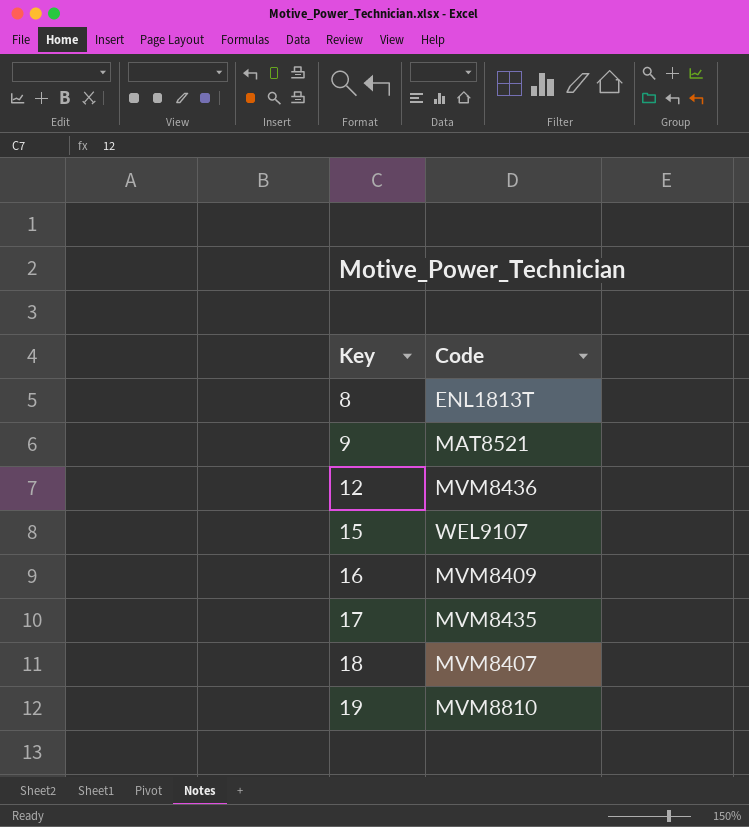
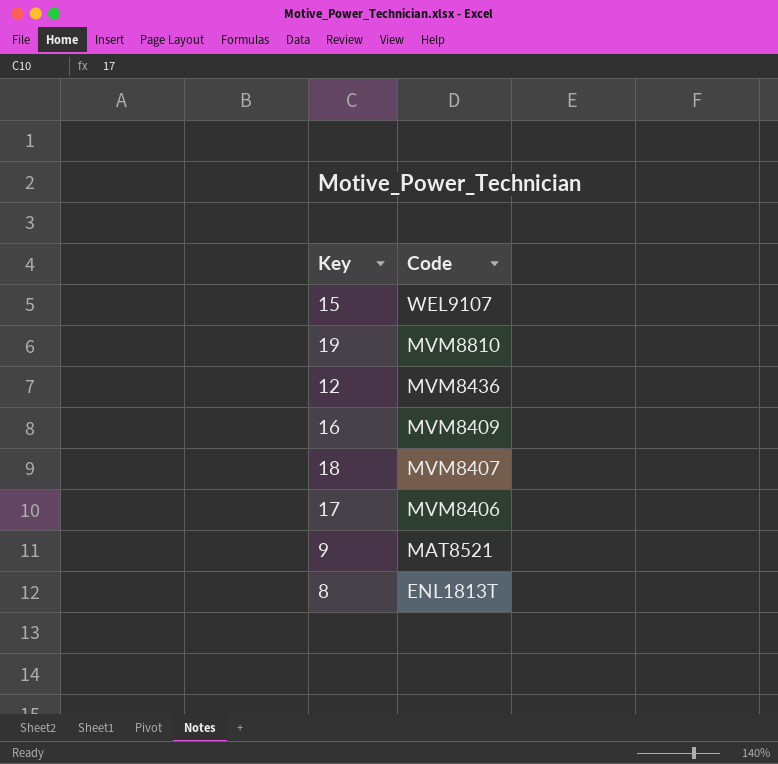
row order: Key ascending -> Code descending
17 | Code: MVM8435 -> MVM8406

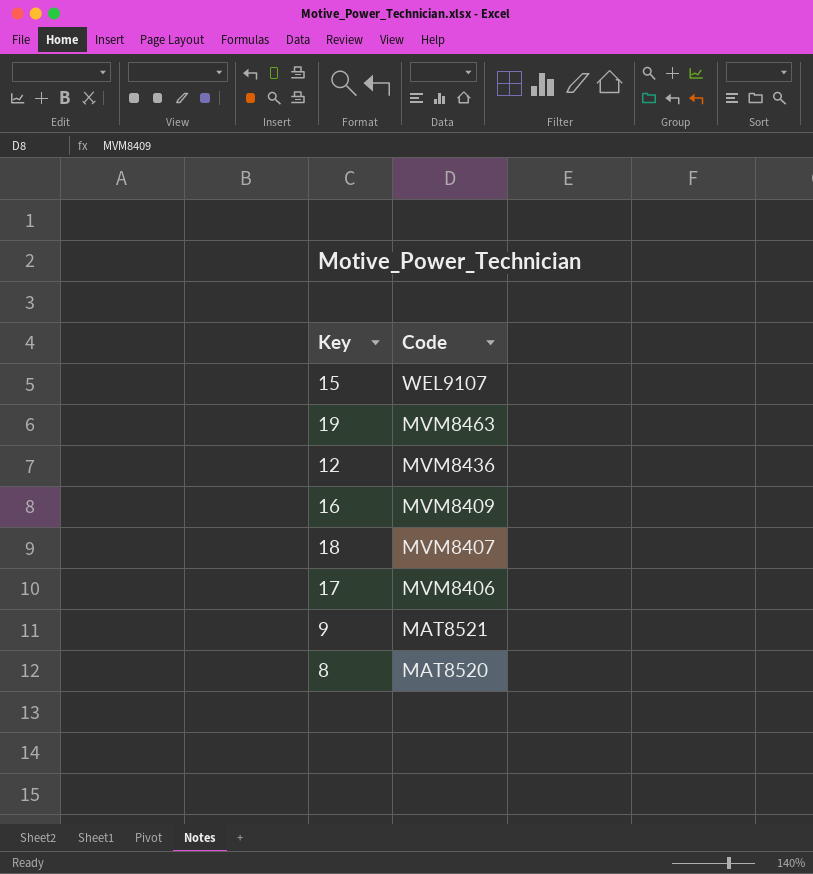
19 | Code: MVM8810 -> MVM8463
8 | Code: ENL1813T -> MAT8520

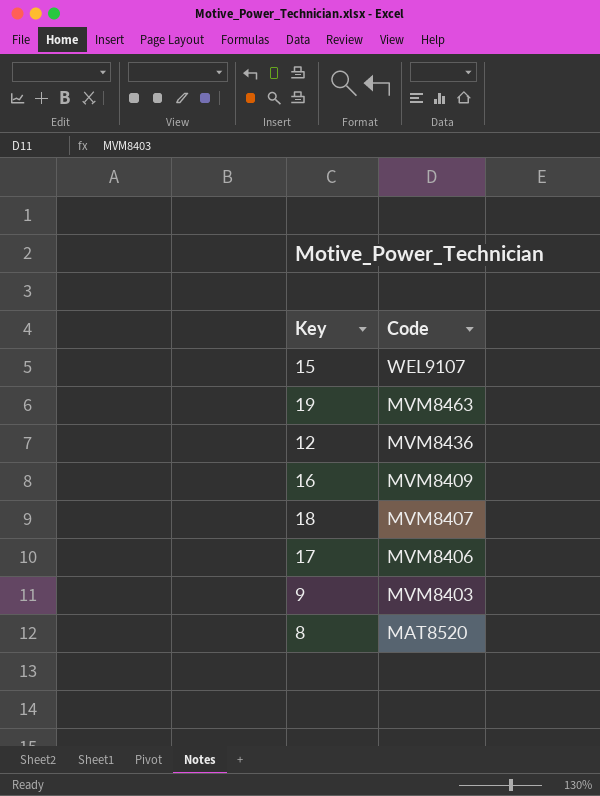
9 | Code: MAT8521 -> MVM8403

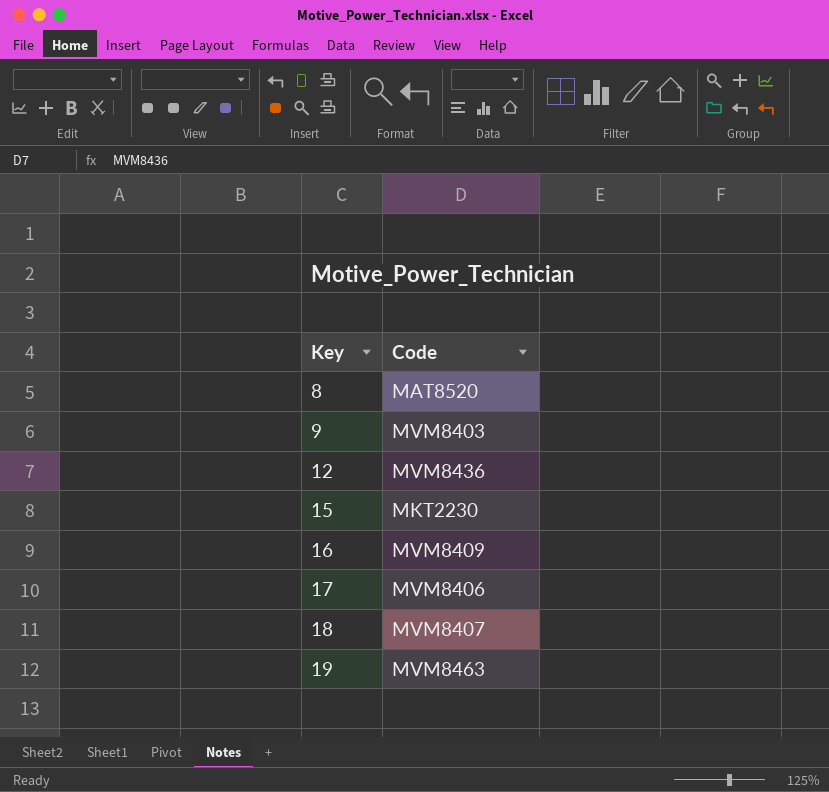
row order: Code descending -> Key ascending
15 | Code: WEL9107 -> MKT2230

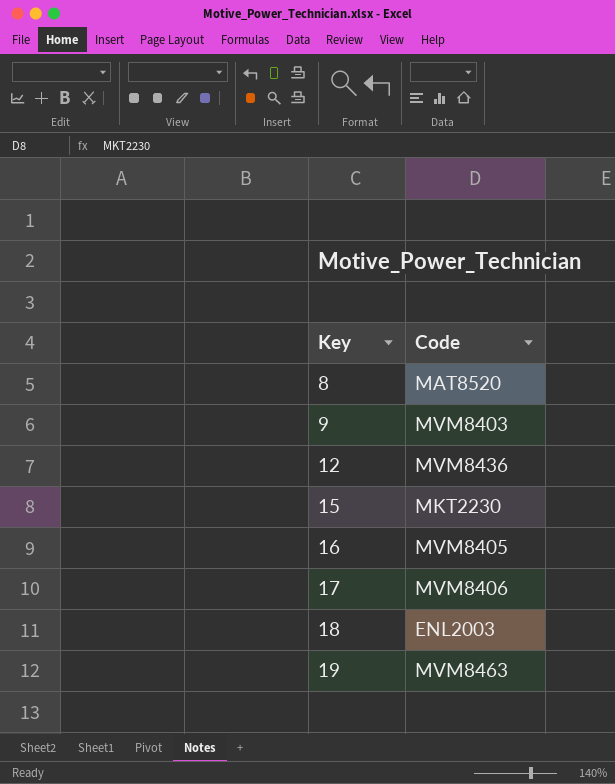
16 | Code: MVM8409 -> MVM8405
18 | Code: MVM8407 -> ENL2003

